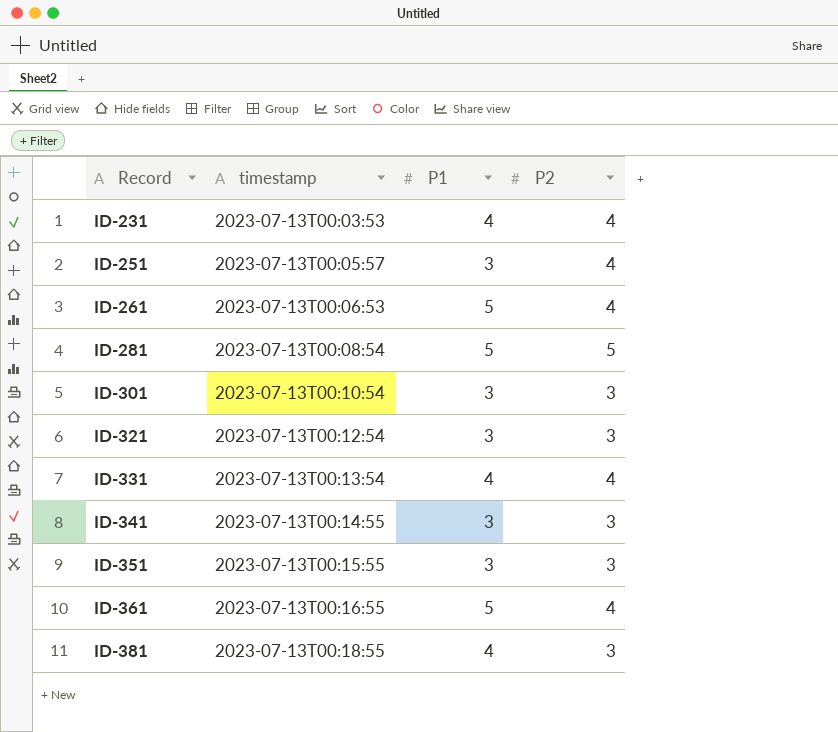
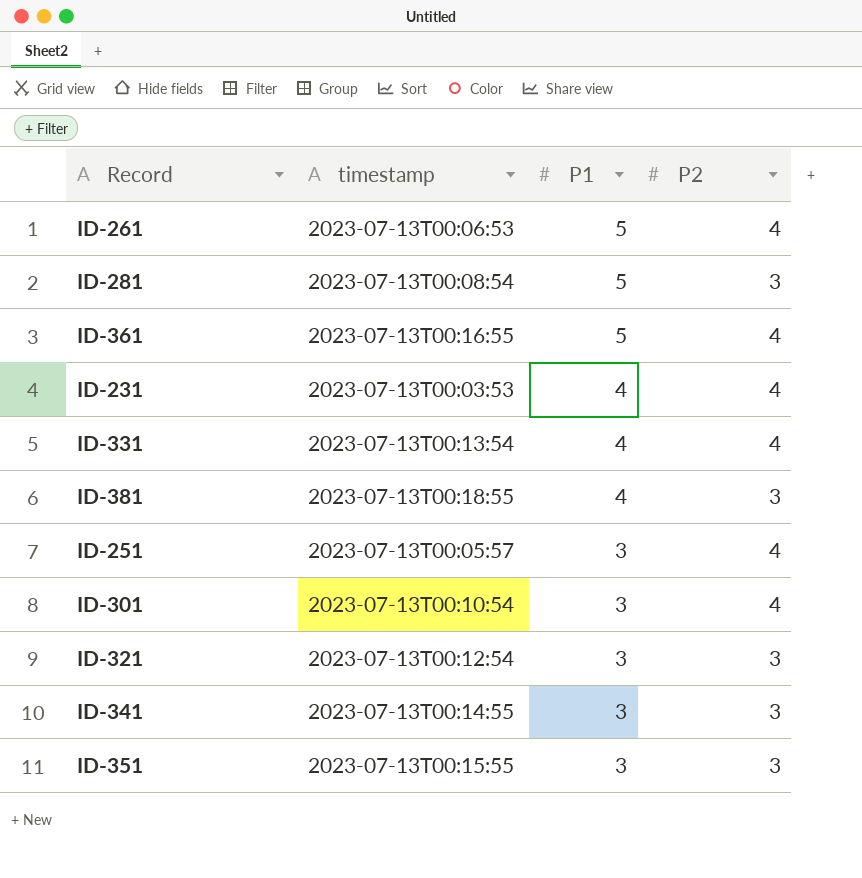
row order: Record ascending -> P1 descending
ID-281 | P2: 5 -> 3
ID-301 | P2: 3 -> 4

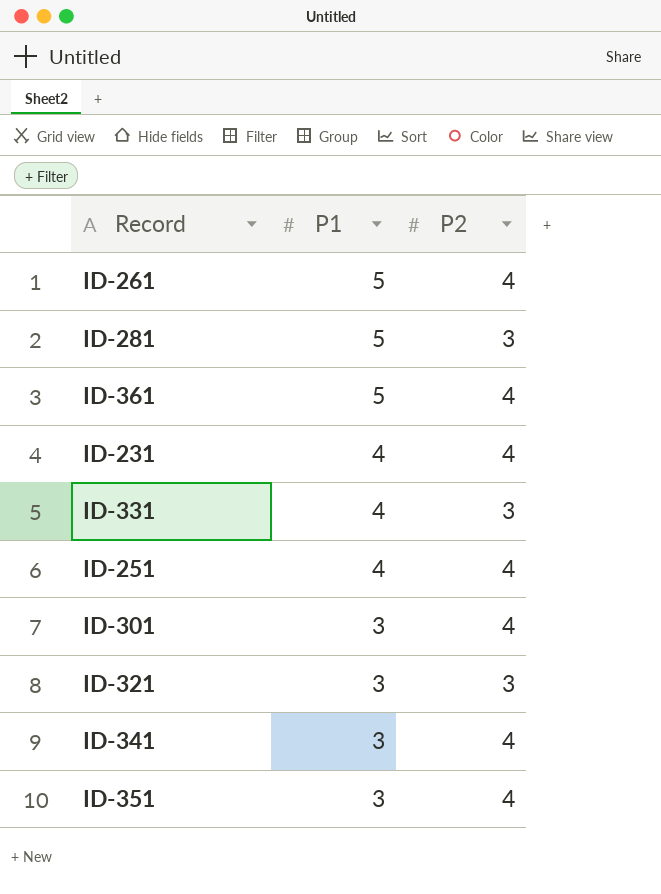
column timestamp | position: 2 -> none
row ID-381: 2023-07-13T00:18:55 | 4 | 3 -> none
ID-331 | P2: 4 -> 3
ID-251 | P1: 3 -> 4
ID-341 | P2: 3 -> 4
ID-351 | P2: 3 -> 4

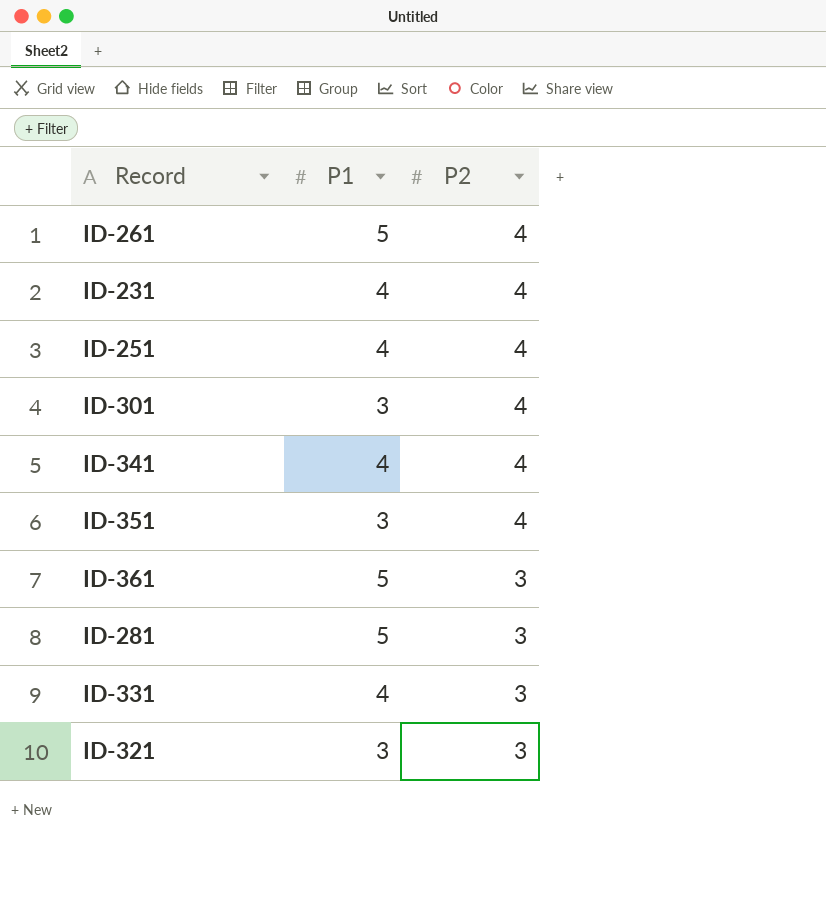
row order: P1 descending -> P2 descending
ID-341 | P1: 3 -> 4
ID-361 | P2: 4 -> 3

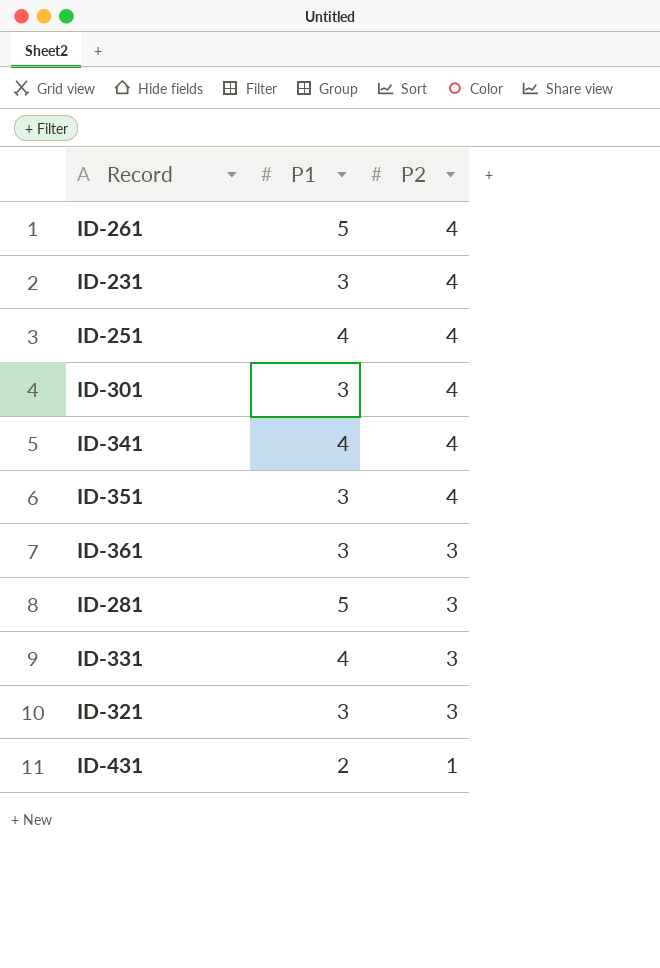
ID-231 | P1: 4 -> 3
ID-361 | P1: 5 -> 3
row ID-431: none -> 2 | 1

